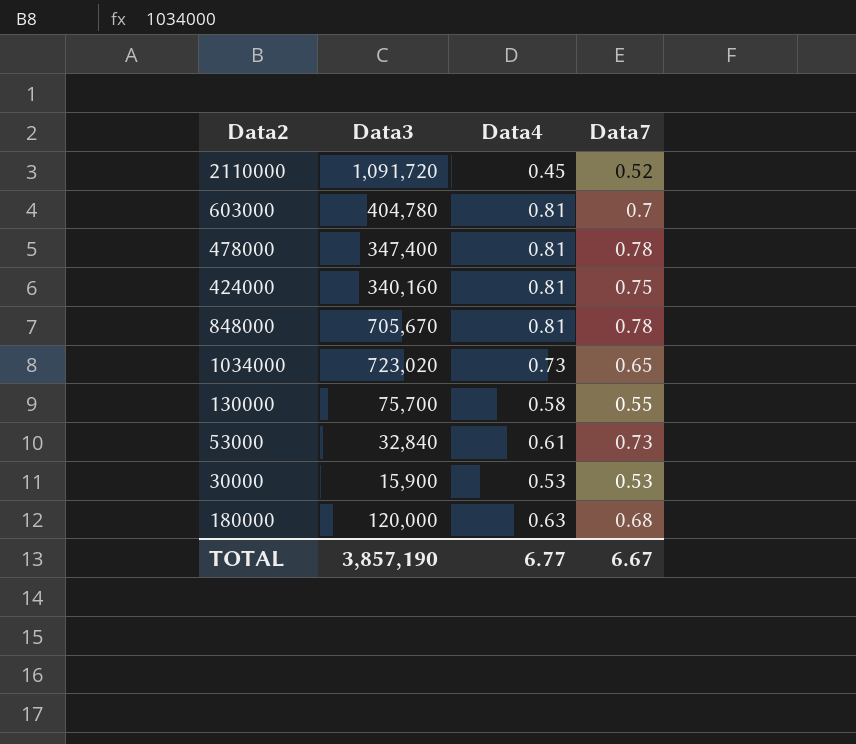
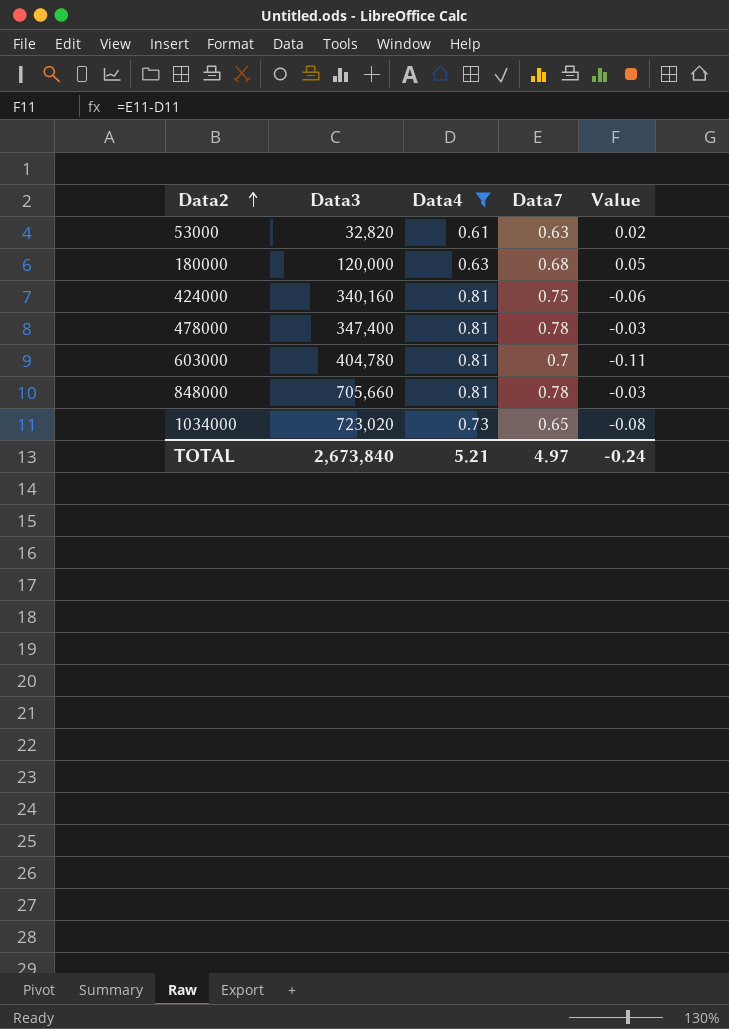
filter: none -> Data4 >= 0.61
row order: none -> Data2 ascending
column Value | formula: none -> [Data7] - [Data4]
53000 | Data3: 32,840 -> 32,820
53000 | Data7: 0.73 -> 0.63
848000 | Data3: 705,670 -> 705,660
TOTAL | Data3: 3,857,190 -> 2,673,840
TOTAL | Data4: 6.77 -> 5.21
TOTAL | Data7: 6.67 -> 4.97

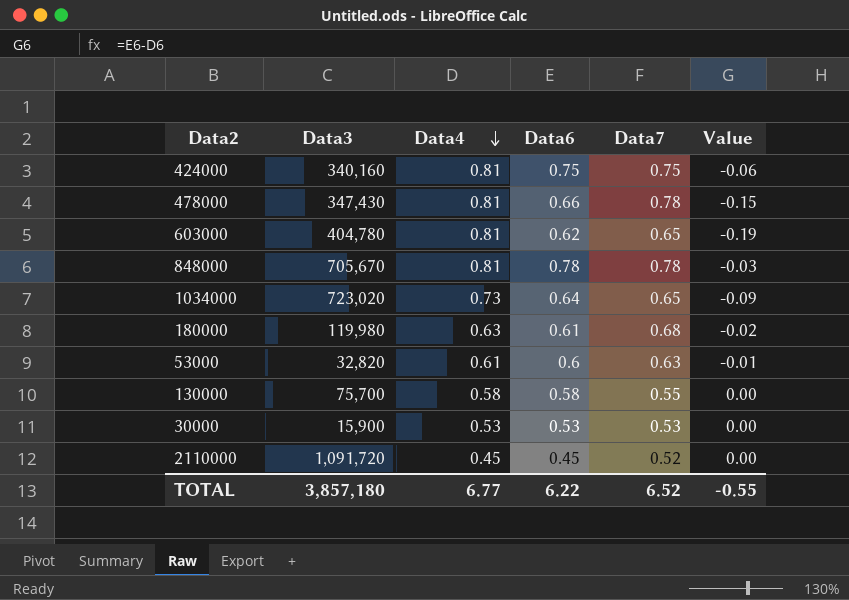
filter: Data4 >= 0.61 -> none
row order: Data2 ascending -> Data4 descending
column Data6 | position: none -> 4
column Value | formula: [Data7] - [Data4] -> [Data6] - [Data4]
478000 | Data3: 347,400 -> 347,430
603000 | Data7: 0.7 -> 0.65
848000 | Data3: 705,660 -> 705,670
180000 | Data3: 120,000 -> 119,980
TOTAL | Data3: 2,673,840 -> 3,857,180
TOTAL | Data4: 5.21 -> 6.77
TOTAL | Data7: 4.97 -> 6.52
TOTAL | Value: -0.24 -> -0.55

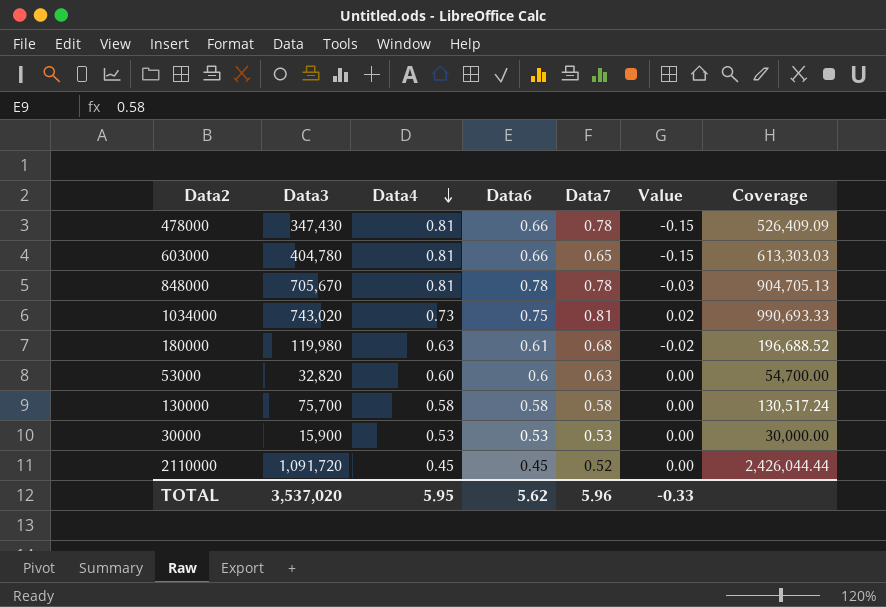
column Coverage | formula: none -> [Data3] / [Data6]
row 424000: 340,160 | 0.81 | 0.75 | 0.75 | -0.06 -> none
603000 | Data6: 0.62 -> 0.66
603000 | Value: -0.19 -> -0.15
1034000 | Data3: 723,020 -> 743,020
1034000 | Data6: 0.64 -> 0.75
1034000 | Data7: 0.65 -> 0.81
1034000 | Value: -0.09 -> 0.02
53000 | Data4: 0.61 -> 0.60
53000 | Value: -0.01 -> 0.00
130000 | Data7: 0.55 -> 0.58
TOTAL | Data3: 3,857,180 -> 3,537,020
TOTAL | Data4: 6.77 -> 5.95
TOTAL | Data6: 6.22 -> 5.62
TOTAL | Data7: 6.52 -> 5.96
TOTAL | Value: -0.55 -> -0.33

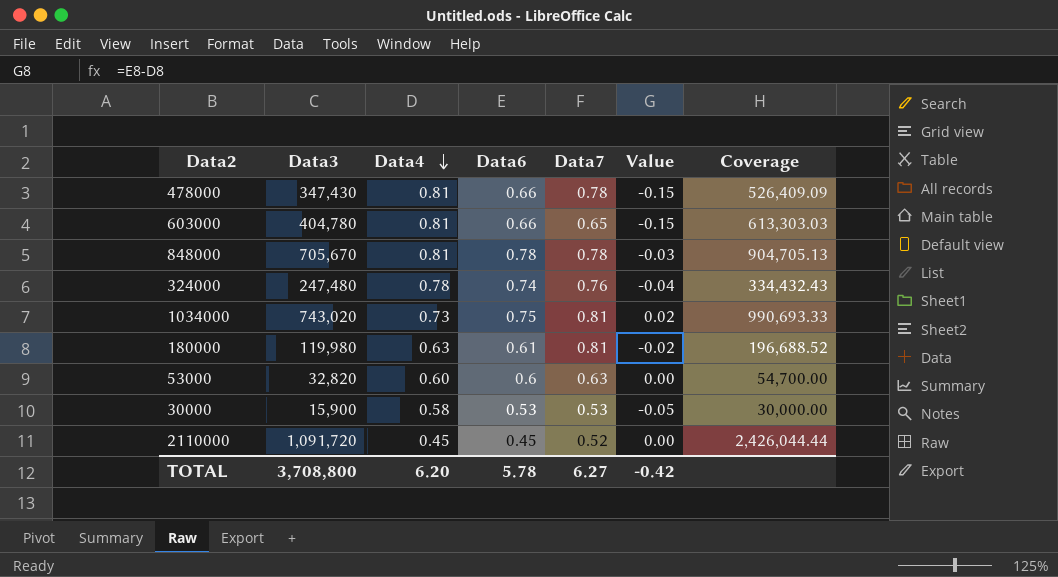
row 130000: 75,700 | 0.58 | 0.58 | 0.58 | 0.00 | 130,517.24 -> none
row 324000: none -> 247,480 | 0.78 | 0.74 | 0.76 | -0.04 | 334,432.43
180000 | Data7: 0.68 -> 0.81
30000 | Data4: 0.53 -> 0.58
30000 | Value: 0.00 -> -0.05
TOTAL | Data3: 3,537,020 -> 3,708,800
TOTAL | Data4: 5.95 -> 6.20
TOTAL | Data6: 5.62 -> 5.78
TOTAL | Data7: 5.96 -> 6.27
TOTAL | Value: -0.33 -> -0.42

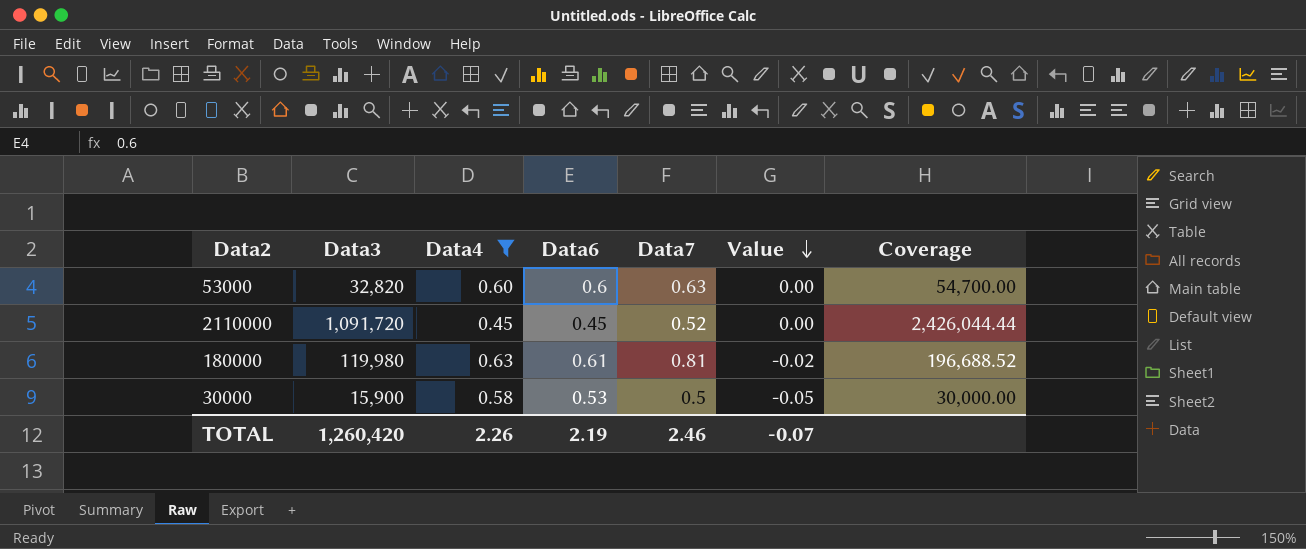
filter: none -> Data4 <= 0.63
row order: Data4 descending -> Value descending
30000 | Data7: 0.53 -> 0.5
TOTAL | Data3: 3,708,800 -> 1,260,420
TOTAL | Data4: 6.20 -> 2.26
TOTAL | Data6: 5.78 -> 2.19
TOTAL | Data7: 6.27 -> 2.46
TOTAL | Value: -0.42 -> -0.07

